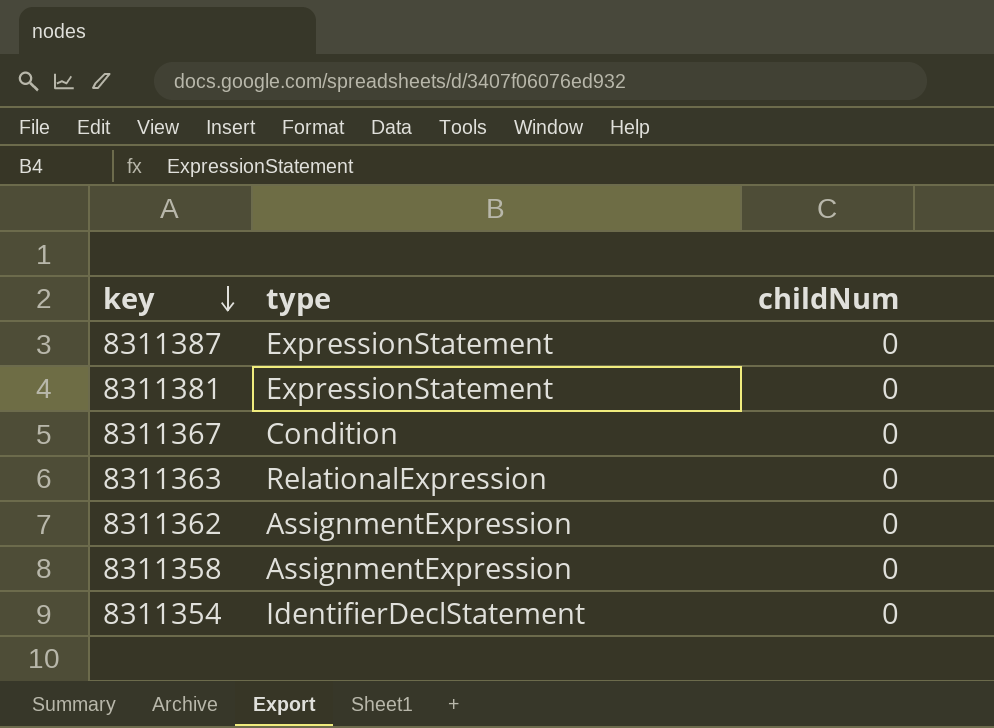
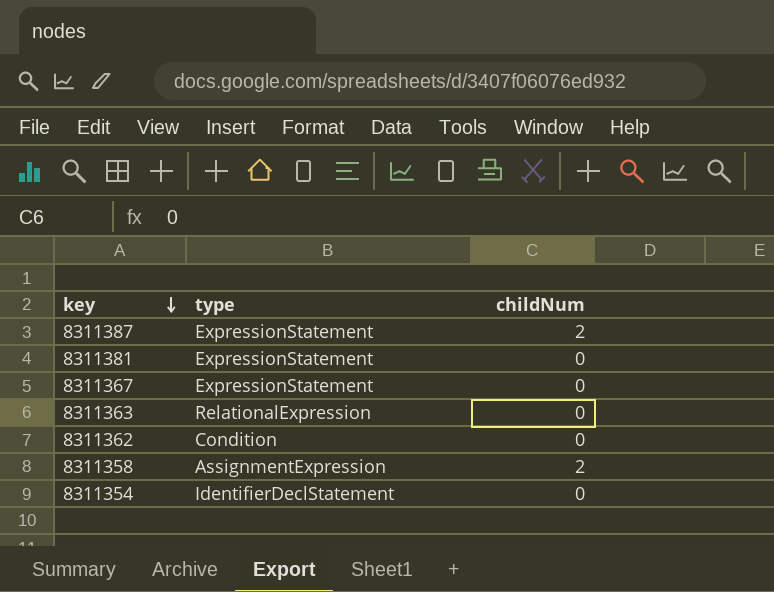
8311387 | childNum: 0 -> 2
8311367 | type: Condition -> ExpressionStatement
8311362 | type: AssignmentExpression -> Condition
8311358 | childNum: 0 -> 2

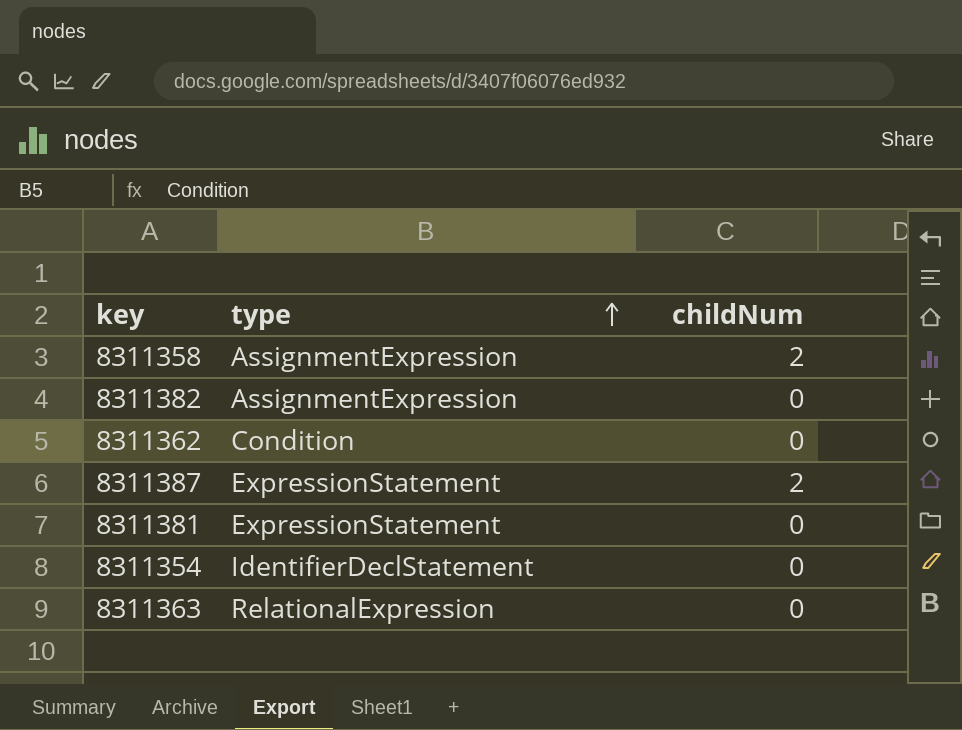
row order: key descending -> type ascending
row 8311367: ExpressionStatement | 0 -> none
row 8311382: none -> AssignmentExpression | 0

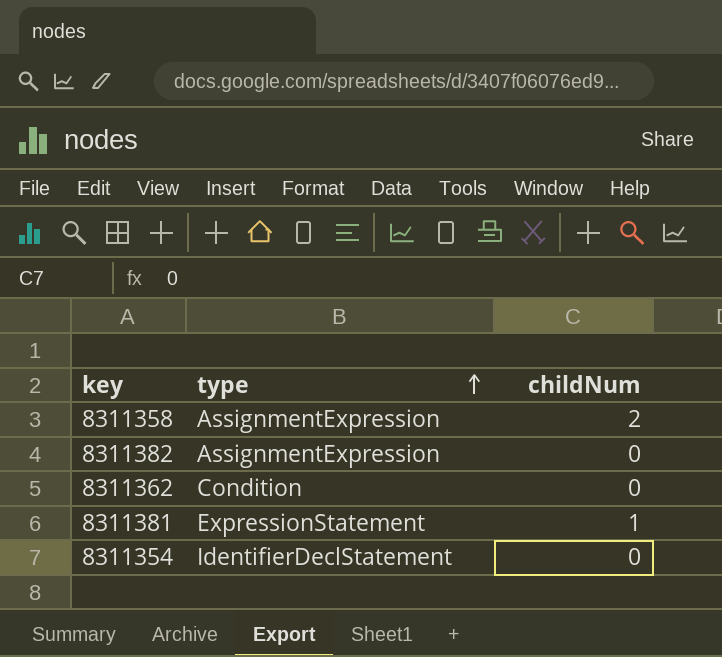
row 8311387: ExpressionStatement | 2 -> none
row 8311363: RelationalExpression | 0 -> none
8311381 | childNum: 0 -> 1

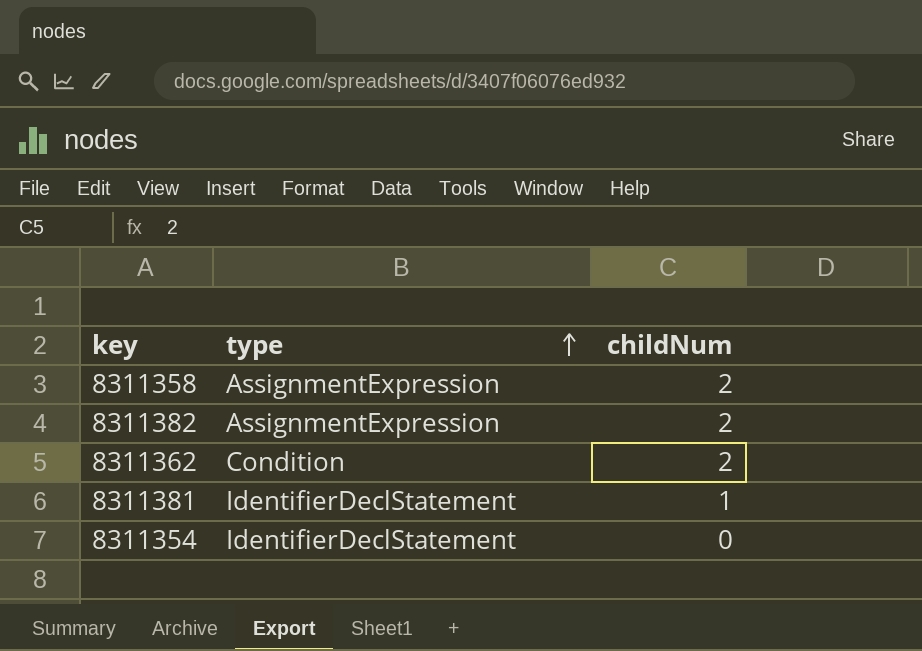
8311382 | childNum: 0 -> 2
8311362 | childNum: 0 -> 2
8311381 | type: ExpressionStatement -> IdentifierDeclStatement

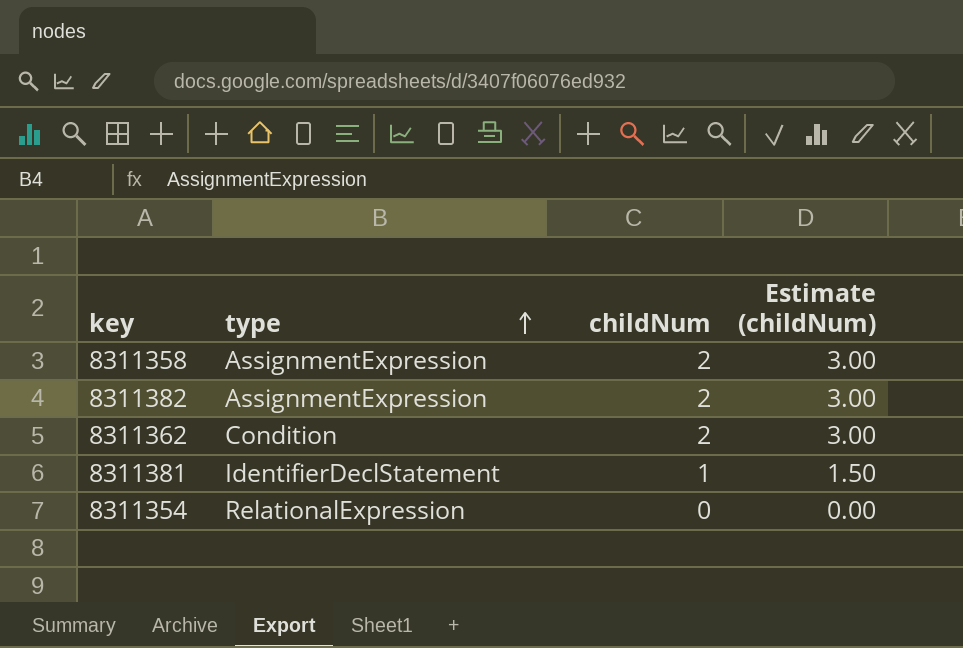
column Estimate (childNum) | formula: none -> [childNum] * 1.5
8311354 | type: IdentifierDeclStatement -> RelationalExpression

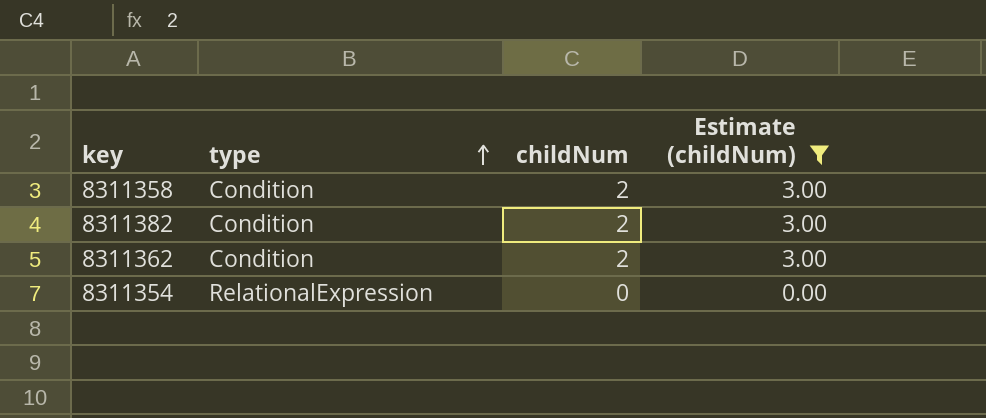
filter: none -> Estimate (childNum) != 1.50
8311358 | type: AssignmentExpression -> Condition
8311382 | type: AssignmentExpression -> Condition

